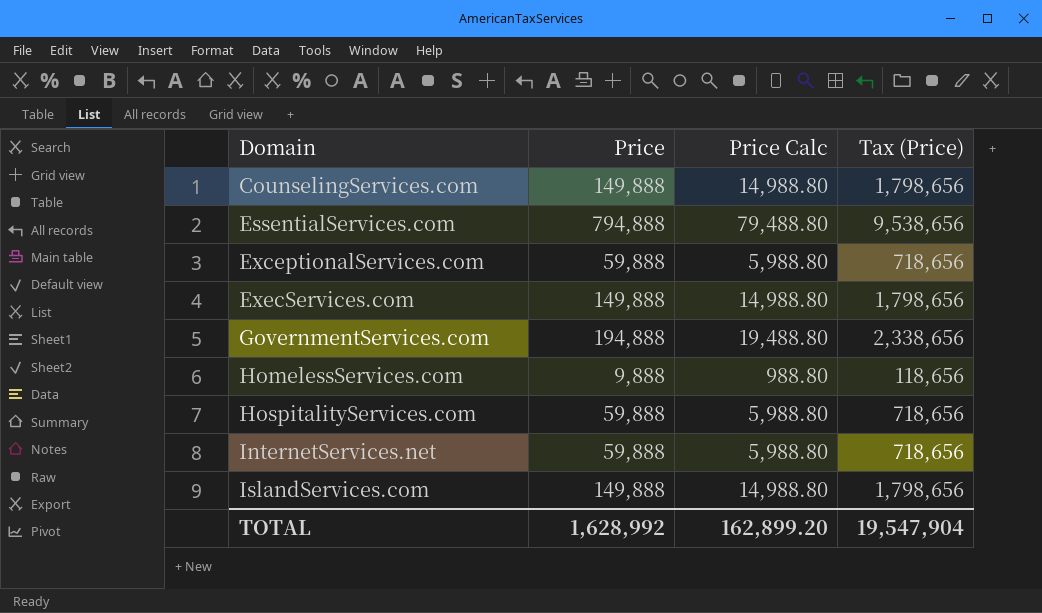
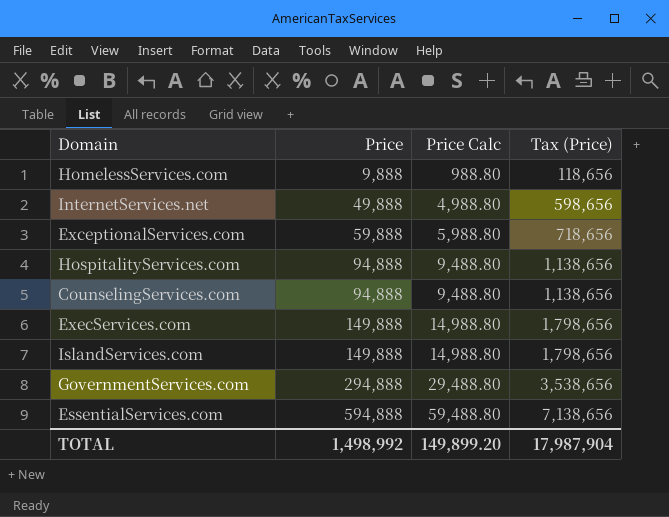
row order: Domain ascending -> Price ascending
InternetServices.net | Price: 59,888 -> 49,888
InternetServices.net | Price Calc: 5,988.80 -> 4,988.80
InternetServices.net | Tax (Price): 718,656 -> 598,656
HospitalityServices.com | Price: 59,888 -> 94,888
HospitalityServices.com | Price Calc: 5,988.80 -> 9,488.80
HospitalityServices.com | Tax (Price): 718,656 -> 1,138,656
CounselingServices.com | Price: 149,888 -> 94,888
CounselingServices.com | Price Calc: 14,988.80 -> 9,488.80
CounselingServices.com | Tax (Price): 1,798,656 -> 1,138,656
GovernmentServices.com | Price: 194,888 -> 294,888
GovernmentServices.com | Price Calc: 19,488.80 -> 29,488.80
GovernmentServices.com | Tax (Price): 2,338,656 -> 3,538,656
EssentialServices.com | Price: 794,888 -> 594,888
EssentialServices.com | Price Calc: 79,488.80 -> 59,488.80
EssentialServices.com | Tax (Price): 9,538,656 -> 7,138,656
TOTAL | Price: 1,628,992 -> 1,498,992
TOTAL | Price Calc: 162,899.20 -> 149,899.20
TOTAL | Tax (Price): 19,547,904 -> 17,987,904

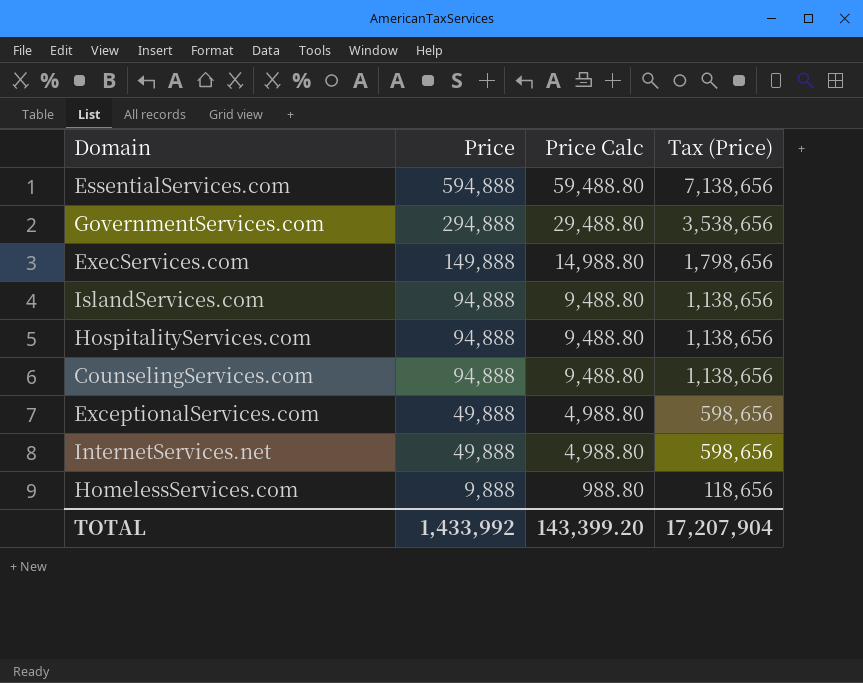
row order: Price ascending -> Price descending
IslandServices.com | Price: 149,888 -> 94,888
IslandServices.com | Price Calc: 14,988.80 -> 9,488.80
IslandServices.com | Tax (Price): 1,798,656 -> 1,138,656
ExceptionalServices.com | Price: 59,888 -> 49,888
ExceptionalServices.com | Price Calc: 5,988.80 -> 4,988.80
ExceptionalServices.com | Tax (Price): 718,656 -> 598,656
TOTAL | Price: 1,498,992 -> 1,433,992
TOTAL | Price Calc: 149,899.20 -> 143,399.20
TOTAL | Tax (Price): 17,987,904 -> 17,207,904

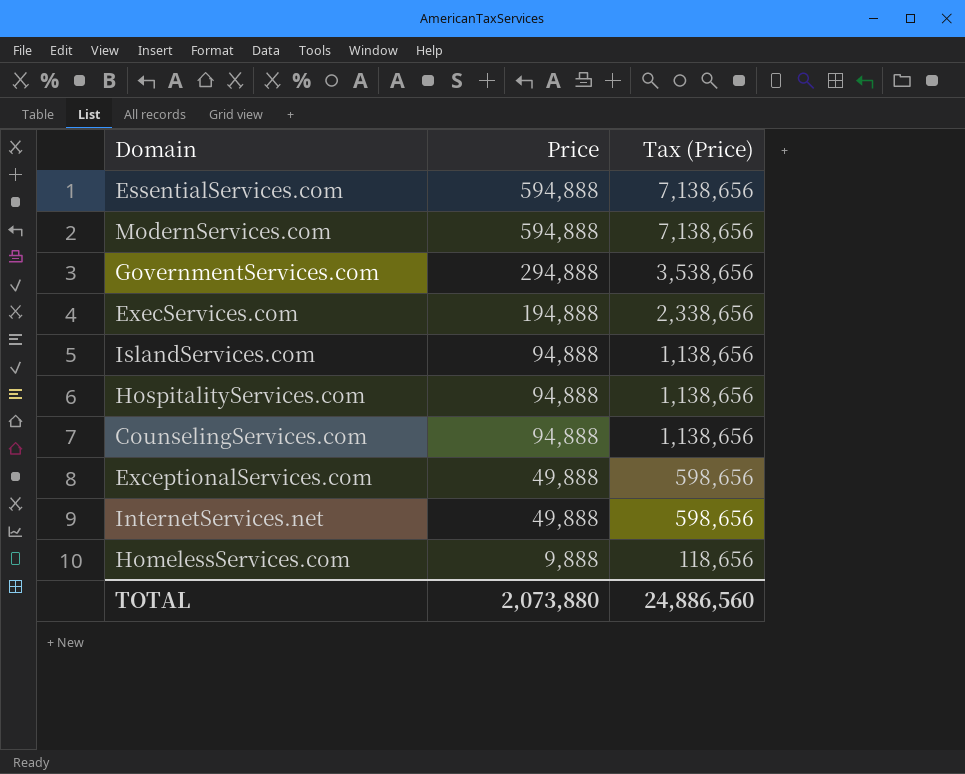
column Price Calc | formula: [Price] * 0.1 -> none
row ModernServices.com: none -> 594,888 | 7,138,656
ExecServices.com | Price: 149,888 -> 194,888
ExecServices.com | Tax (Price): 1,798,656 -> 2,338,656
TOTAL | Price: 1,433,992 -> 2,073,880
TOTAL | Tax (Price): 17,207,904 -> 24,886,560

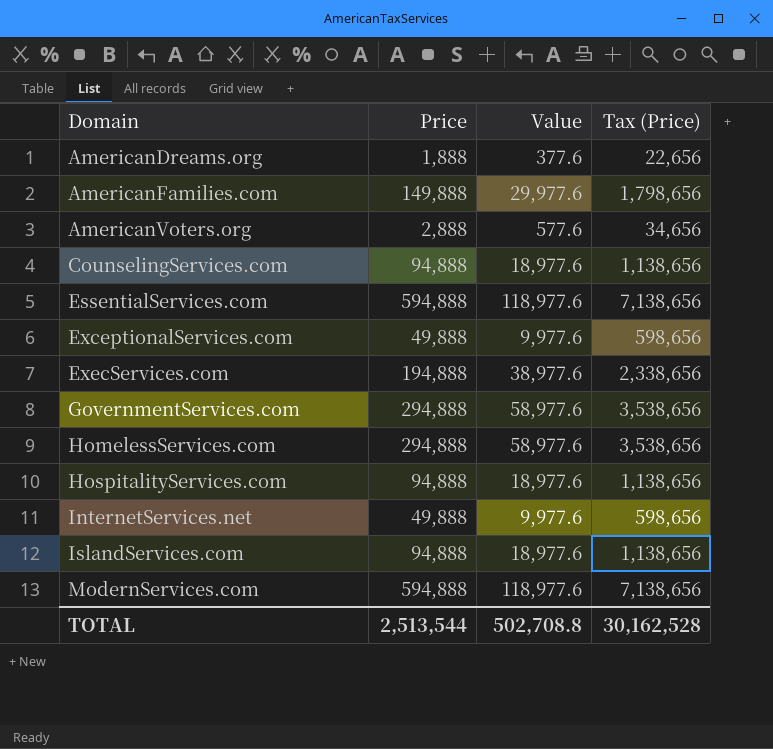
row order: Price descending -> Domain ascending
column Value | formula: none -> [Price] * 0.2
row AmericanDreams.org: none -> 1,888 | 377.6 | 22,656
row AmericanFamilies.com: none -> 149,888 | 29,977.6 | 1,798,656
row AmericanVoters.org: none -> 2,888 | 577.6 | 34,656
HomelessServices.com | Price: 9,888 -> 294,888
HomelessServices.com | Tax (Price): 118,656 -> 3,538,656
TOTAL | Price: 2,073,880 -> 2,513,544
TOTAL | Tax (Price): 24,886,560 -> 30,162,528

